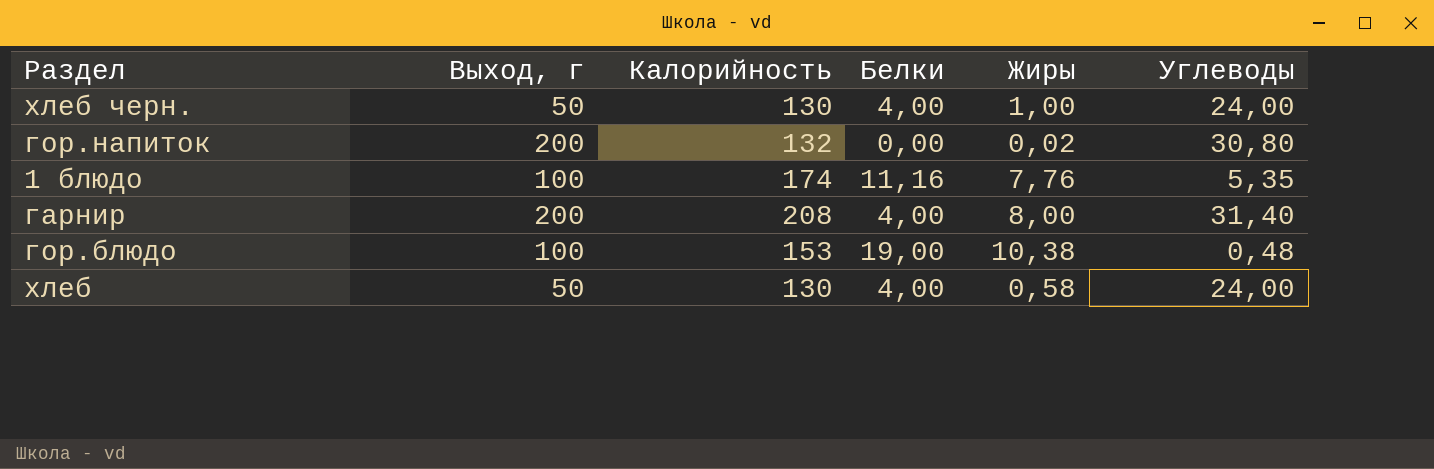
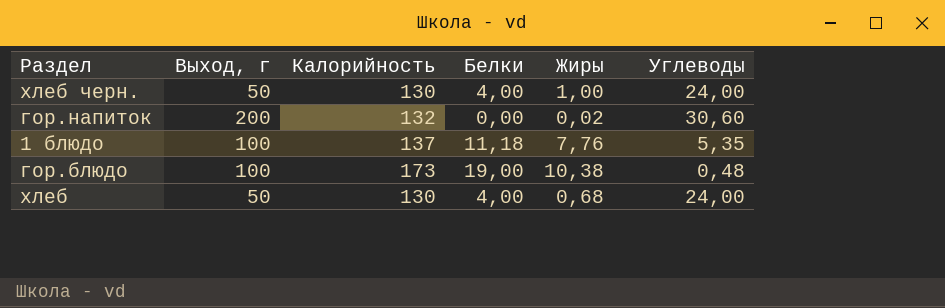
row гарнир: 200 | 208 | 4,00 | 8,00 | 31,40 -> none
гор.напиток | Углеводы: 30,80 -> 30,60
1 блюдо | Калорийность: 174 -> 137
1 блюдо | Белки: 11,16 -> 11,18
гор.блюдо | Калорийность: 153 -> 173
хлеб | Жиры: 0,58 -> 0,68

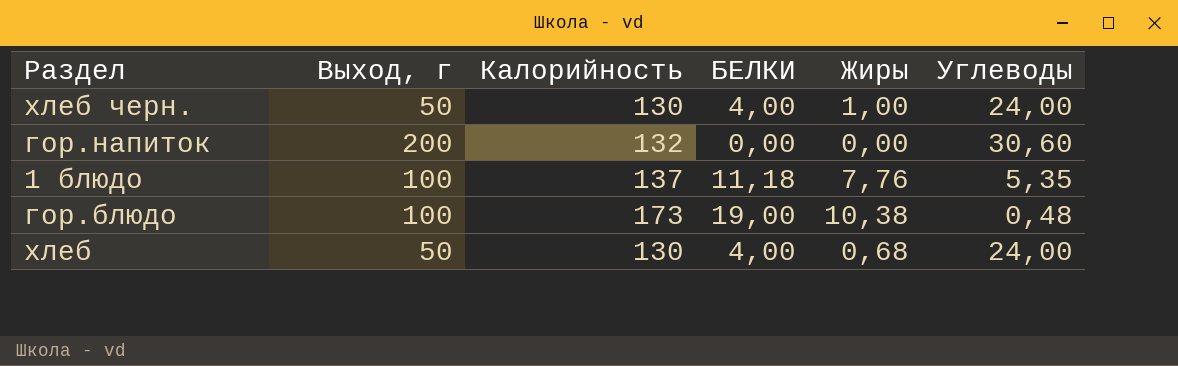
column name: Белки -> БЕЛКИ
гор.напиток | Жиры: 0,02 -> 0,00

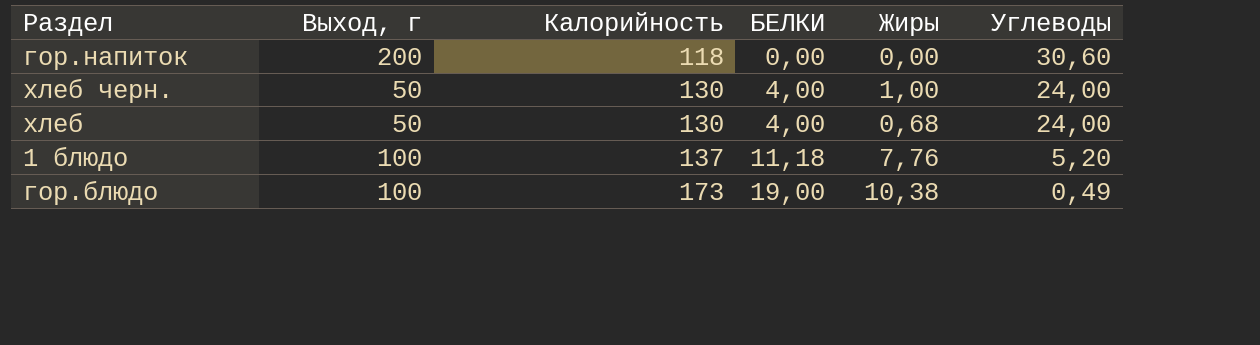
row order: none -> Калорийность ascending
гор.напиток | Калорийность: 132 -> 118
1 блюдо | Углеводы: 5,35 -> 5,20
гор.блюдо | Углеводы: 0,48 -> 0,49

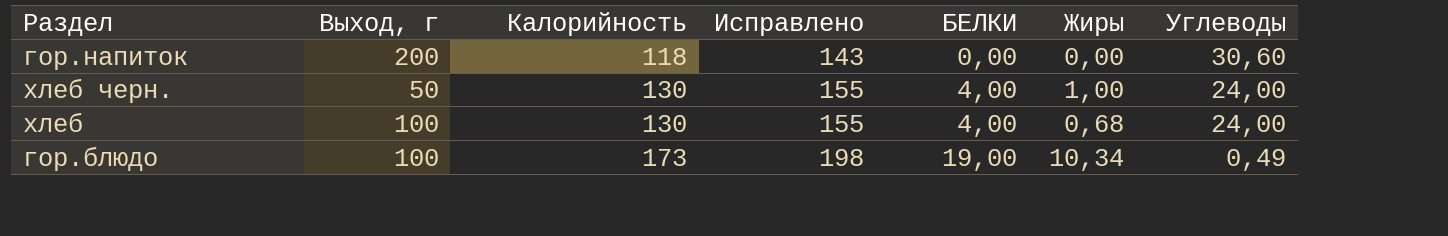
column Исправлено | formula: none -> [Калорийность] + 25
row 1 блюдо: 100 | 137 | 11,18 | 7,76 | 5,20 -> none
хлеб | Выход, г: 50 -> 100
гор.блюдо | Жиры: 10,38 -> 10,34

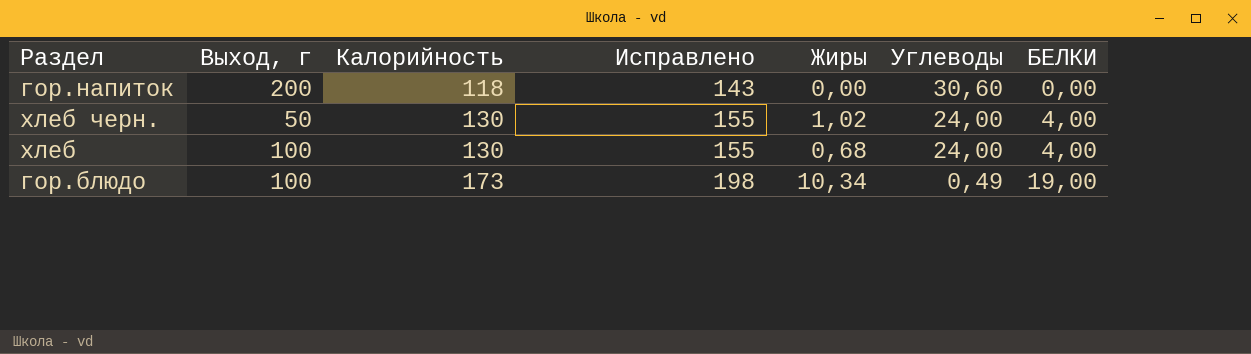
column БЕЛКИ | position: 5 -> 7
хлеб черн. | Жиры: 1,00 -> 1,02

